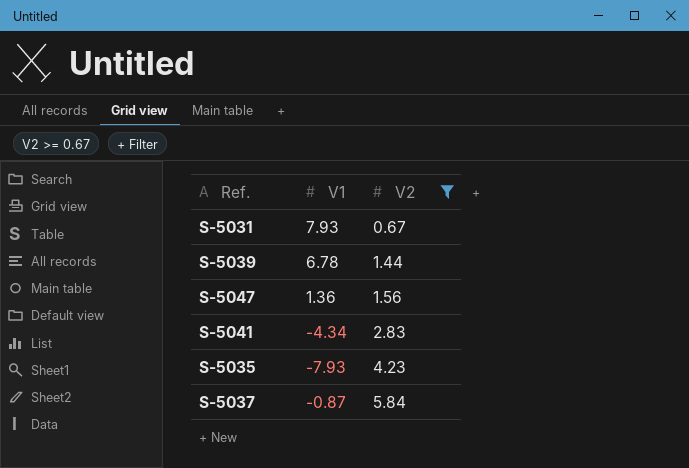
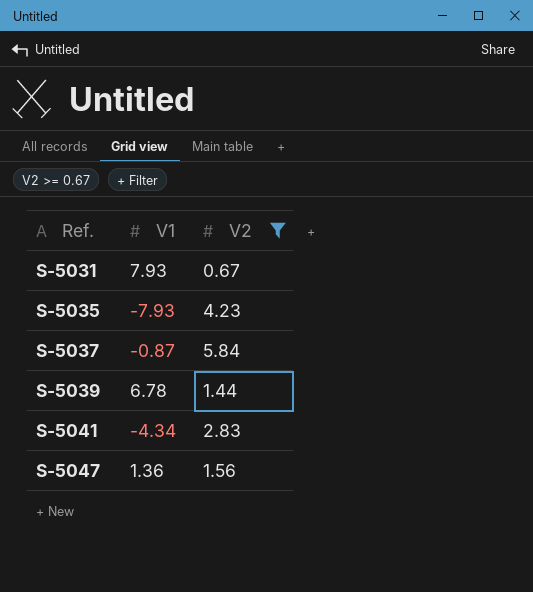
row order: V2 ascending -> Ref. ascending

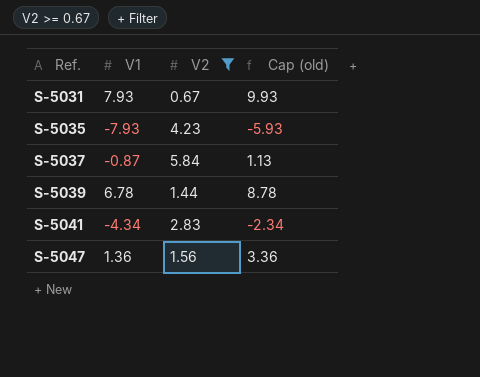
column Cap (old) | formula: none -> [V1] + 2

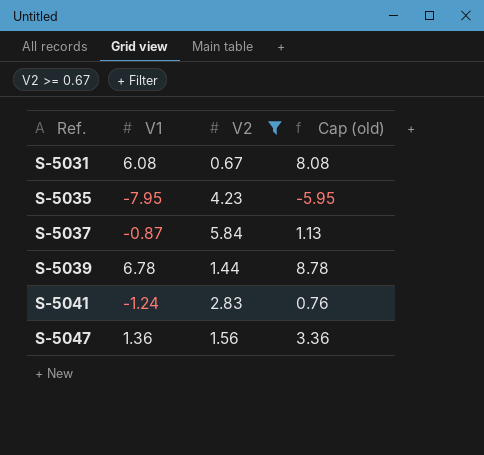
S-5031 | V1: 7.93 -> 6.08
S-5031 | Cap (old): 9.93 -> 8.08
S-5035 | V1: -7.93 -> -7.95
S-5035 | Cap (old): -5.93 -> -5.95
S-5041 | V1: -4.34 -> -1.24
S-5041 | Cap (old): -2.34 -> 0.76

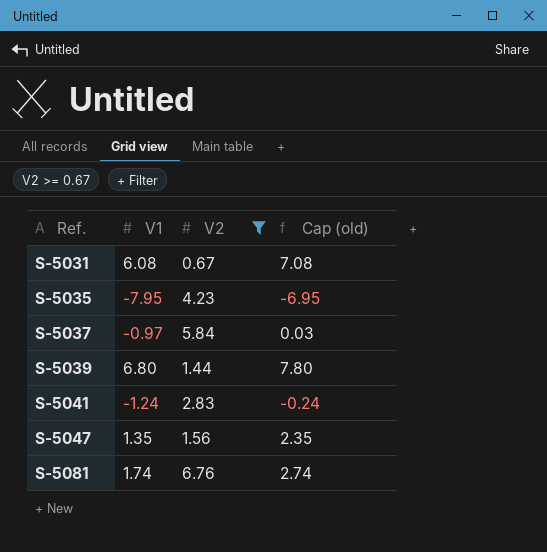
column Cap (old) | formula: [V1] + 2 -> [V1] + 1
S-5037 | V1: -0.87 -> -0.97
S-5039 | V1: 6.78 -> 6.80
S-5047 | V1: 1.36 -> 1.35
row S-5081: none -> 1.74 | 6.76 | 2.74

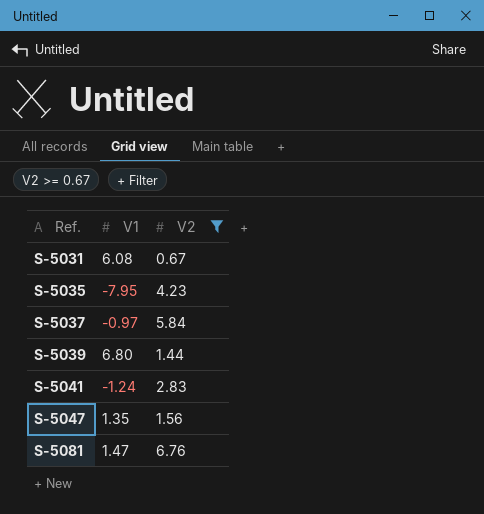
column Cap (old) | formula: [V1] + 1 -> none
S-5081 | V1: 1.74 -> 1.47

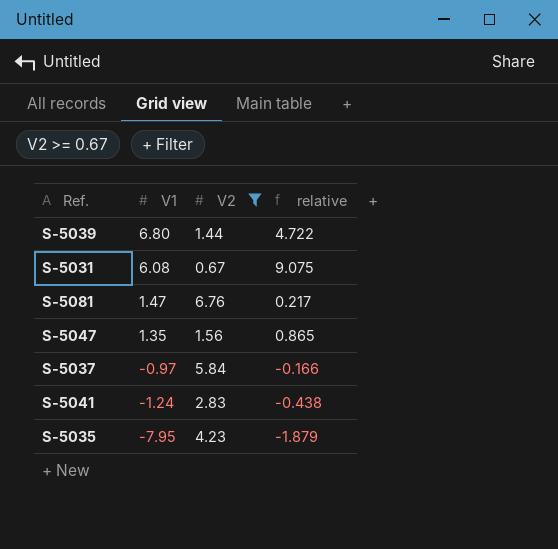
row order: Ref. ascending -> V1 descending
column relative | formula: none -> [V1] / [V2]

